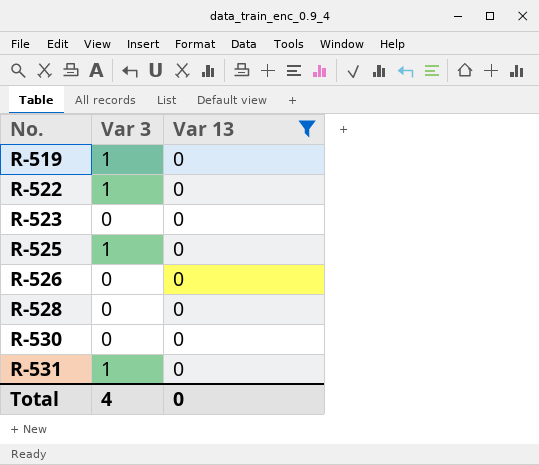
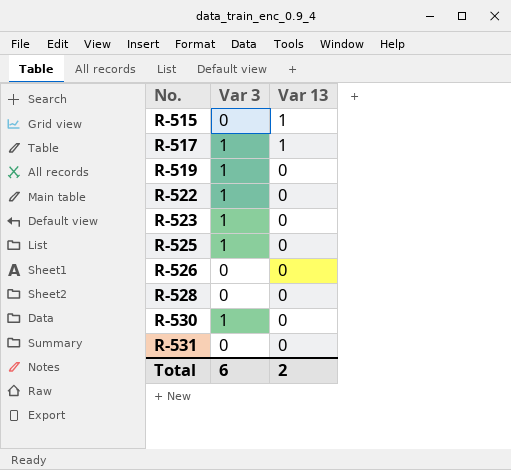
filter: Var 13 = 0 -> none
R-523 | Var 3: 0 -> 1
R-530 | Var 3: 0 -> 1
R-531 | Var 3: 1 -> 0
Total | Var 3: 4 -> 6
Total | Var 13: 0 -> 2

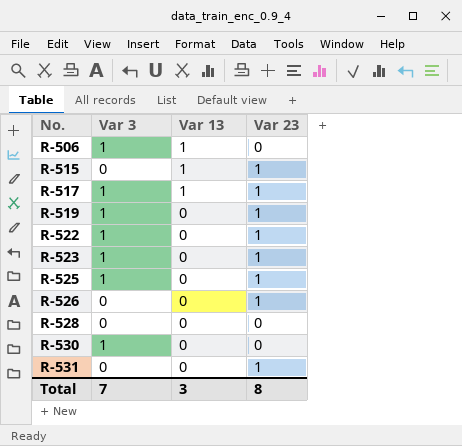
column Var 23 | position: none -> 4
row R-506: none -> 1 | 1 | 0
Total | Var 3: 6 -> 7
Total | Var 13: 2 -> 3

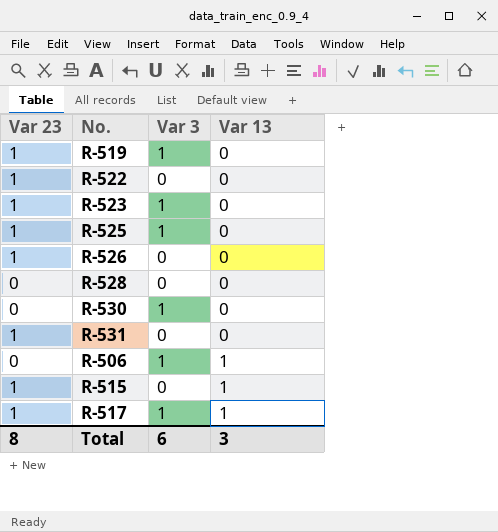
row order: No. ascending -> Var 13 ascending
column Var 23 | position: 4 -> 1
R-522 | Var 3: 1 -> 0
Total | Var 3: 7 -> 6

